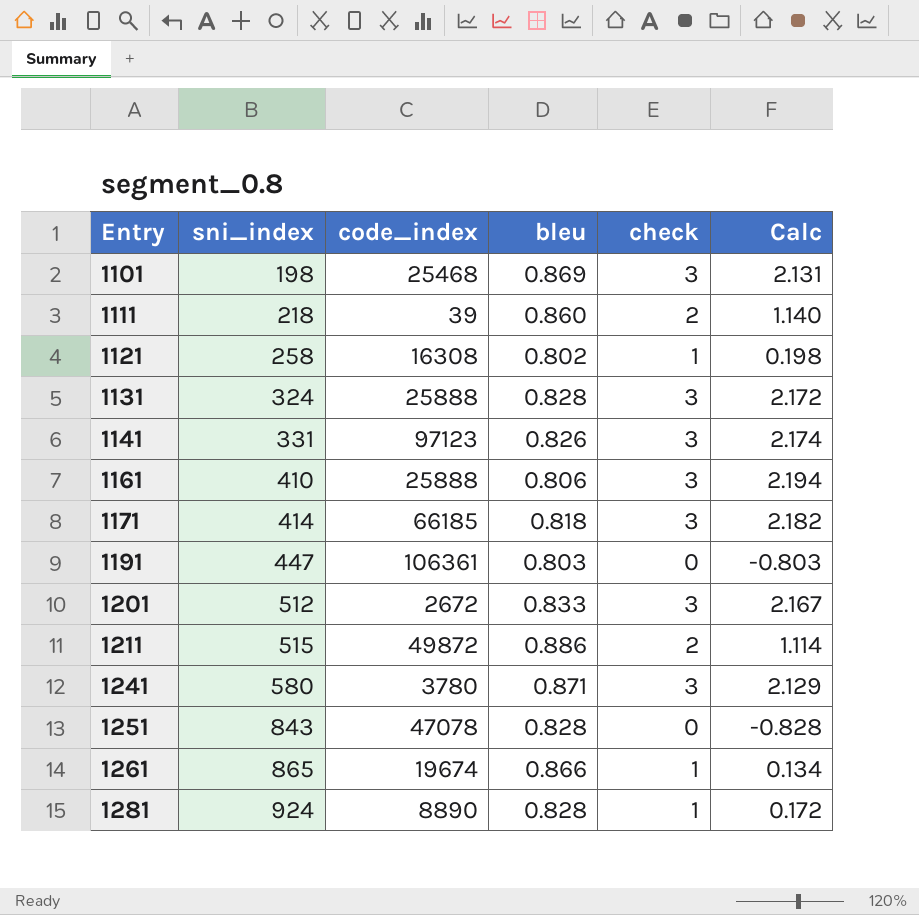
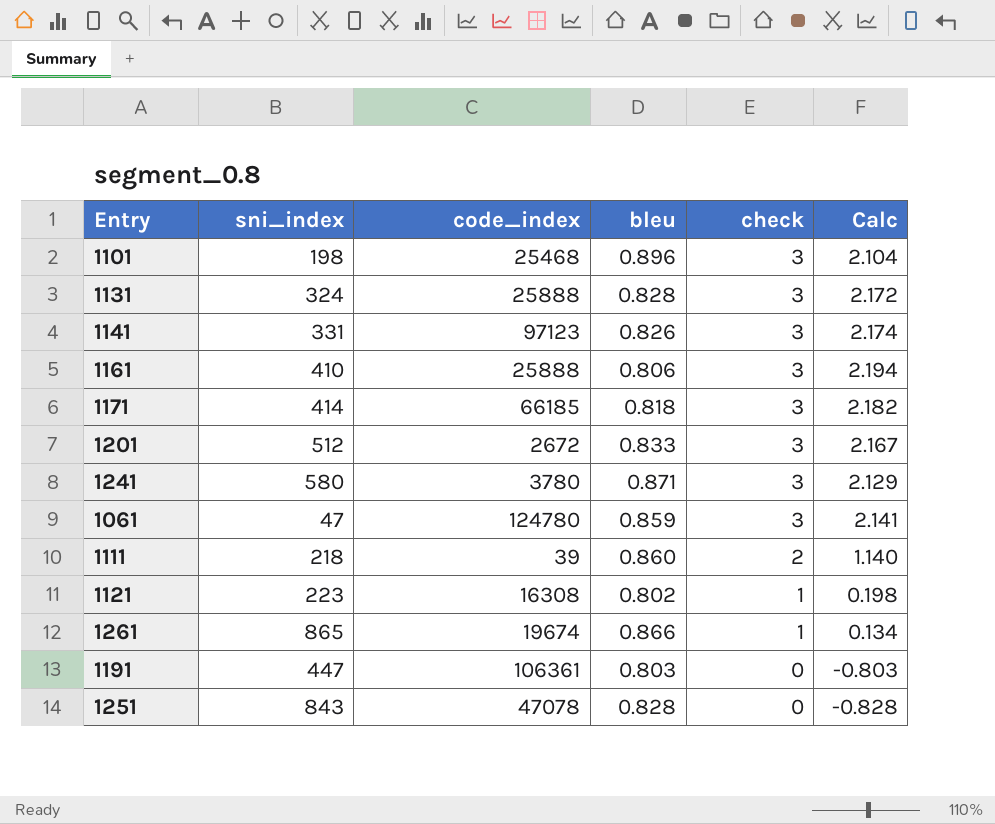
row order: Entry ascending -> check descending
row 1211: 515 | 49872 | 0.886 | 2 | 1.114 -> none
row 1281: 924 | 8890 | 0.828 | 1 | 0.172 -> none
1101 | bleu: 0.869 -> 0.896
1101 | Calc: 2.131 -> 2.104
row 1061: none -> 47 | 124780 | 0.859 | 3 | 2.141
1121 | sni_index: 258 -> 223

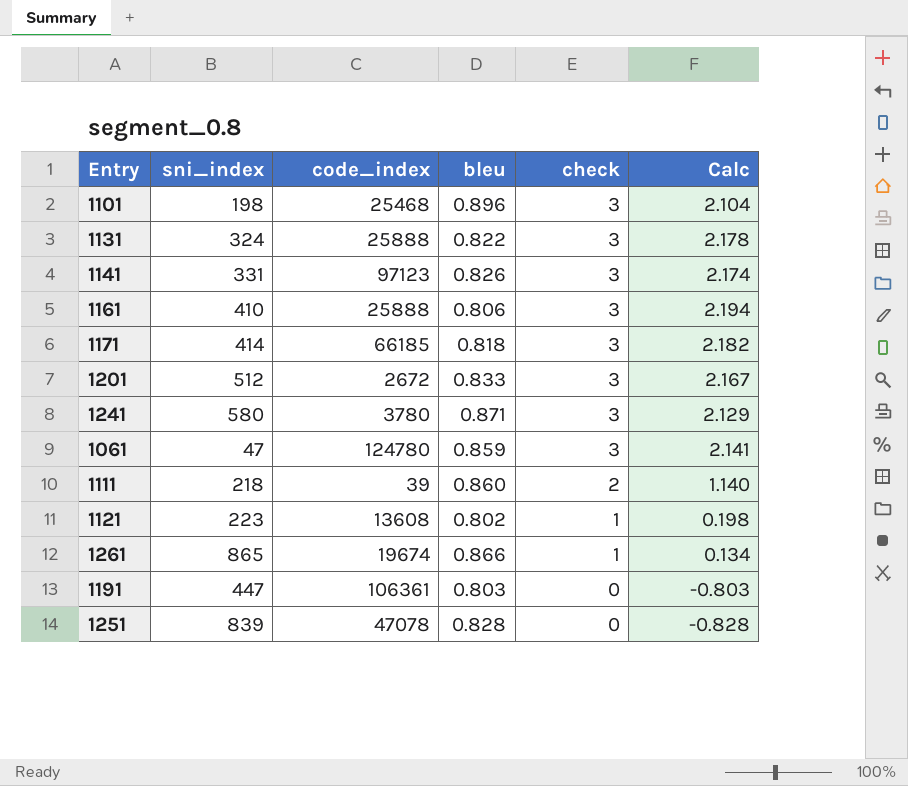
1131 | bleu: 0.828 -> 0.822
1131 | Calc: 2.172 -> 2.178
1121 | code_index: 16308 -> 13608
1251 | sni_index: 843 -> 839

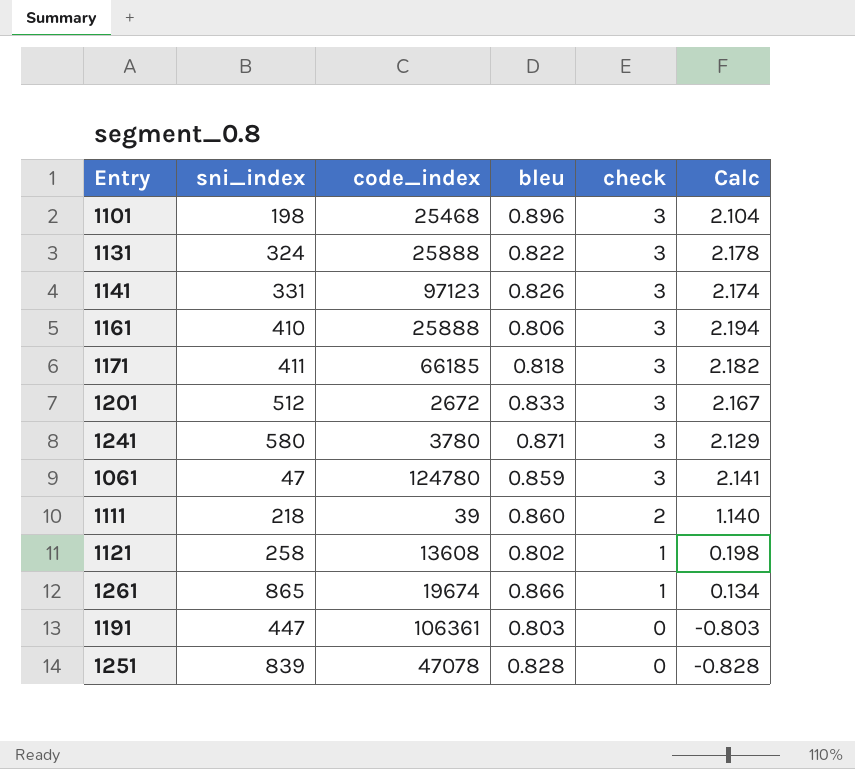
1171 | sni_index: 414 -> 411
1121 | sni_index: 223 -> 258

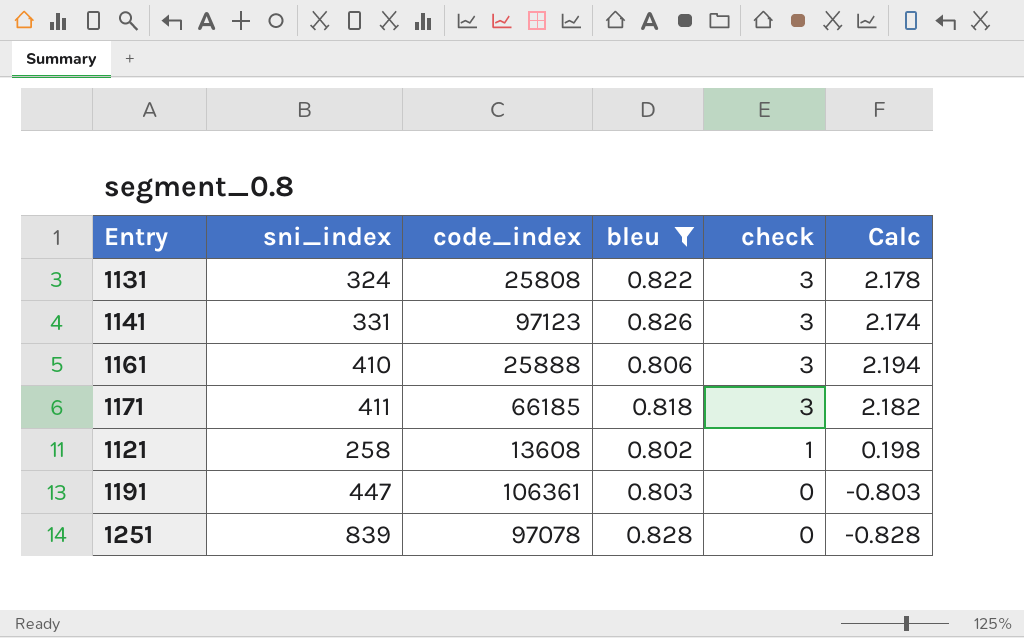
filter: none -> bleu <= 0.828
1131 | code_index: 25888 -> 25808
1251 | code_index: 47078 -> 97078

